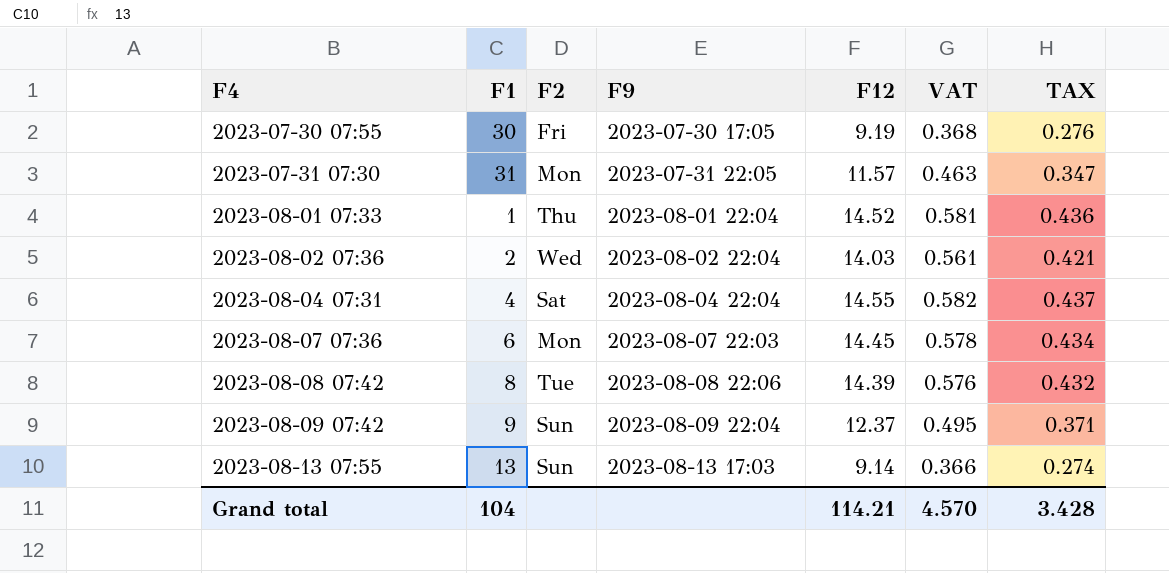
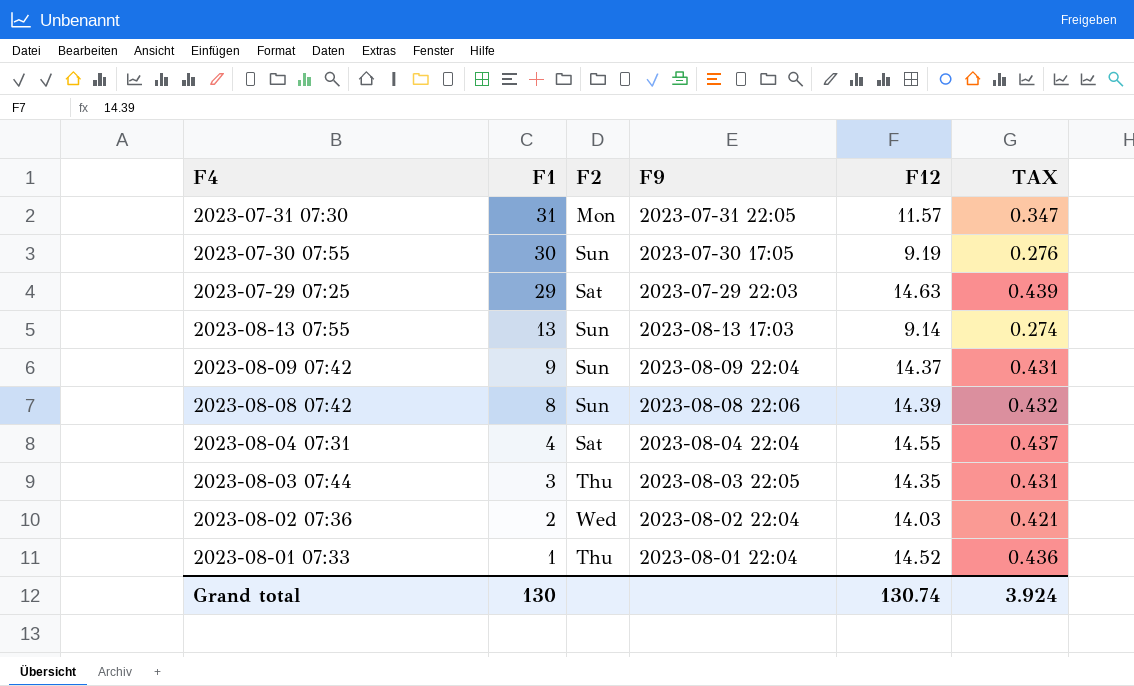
row order: F4 ascending -> F1 descending
column VAT | formula: [F12] * 0.04 -> none
row 2023-08-07 07:36: 6 | Mon | 2023-08-07 22:03 | 14.45 | 0.578 | 0.434 -> none
2023-07-30 07:55 | F2: Fri -> Sun
row 2023-07-29 07:25: none -> 29 | Sat | 2023-07-29 22:03 | 14.63 | 0.439
2023-08-09 07:42 | F12: 12.37 -> 14.37
2023-08-09 07:42 | TAX: 0.371 -> 0.431
2023-08-08 07:42 | F2: Tue -> Sun
row 2023-08-03 07:44: none -> 3 | Thu | 2023-08-03 22:05 | 14.35 | 0.431
Grand total | F1: 104 -> 130
Grand total | F12: 114.21 -> 130.74
Grand total | TAX: 3.428 -> 3.924

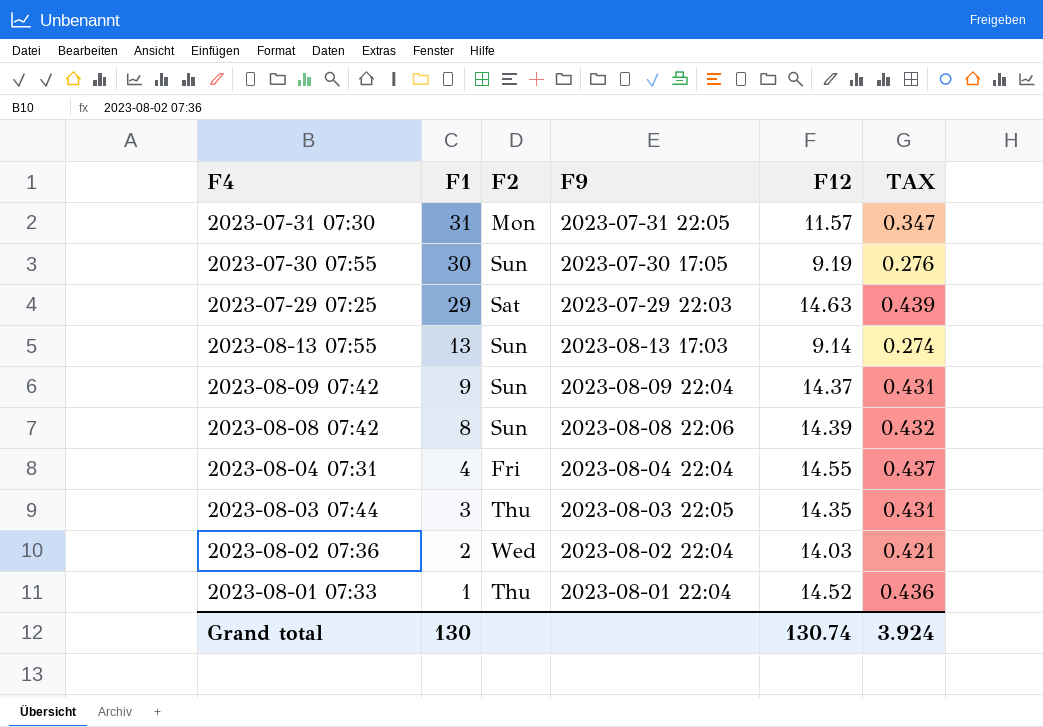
2023-08-04 07:31 | F2: Sat -> Fri

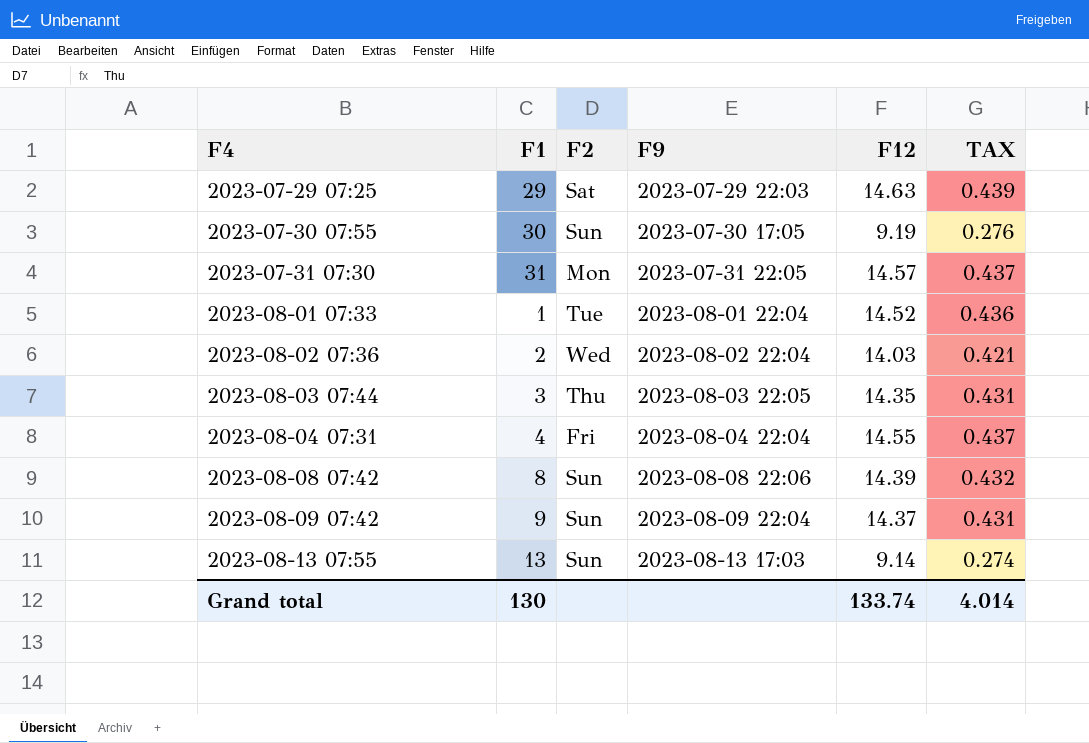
row order: F1 descending -> F4 ascending
2023-07-31 07:30 | F12: 11.57 -> 14.57
2023-07-31 07:30 | TAX: 0.347 -> 0.437
2023-08-01 07:33 | F2: Thu -> Tue
Grand total | F12: 130.74 -> 133.74
Grand total | TAX: 3.924 -> 4.014

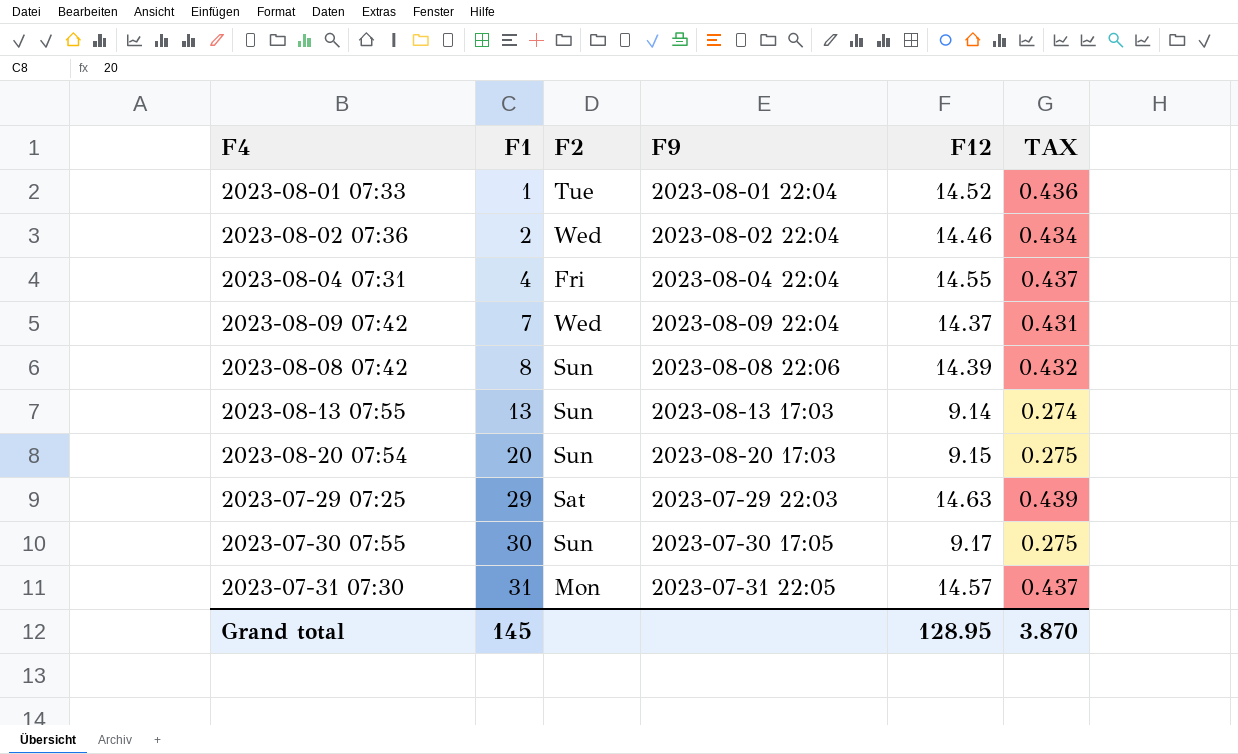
row order: F4 ascending -> F1 ascending
row 2023-08-03 07:44: 3 | Thu | 2023-08-03 22:05 | 14.35 | 0.431 -> none
2023-08-02 07:36 | F12: 14.03 -> 14.46
2023-08-02 07:36 | TAX: 0.421 -> 0.434
2023-08-09 07:42 | F1: 9 -> 7
2023-08-09 07:42 | F2: Sun -> Wed
row 2023-08-20 07:54: none -> 20 | Sun | 2023-08-20 17:03 | 9.15 | 0.275
2023-07-30 07:55 | F12: 9.19 -> 9.17
2023-07-30 07:55 | TAX: 0.276 -> 0.275
Grand total | F1: 130 -> 145
Grand total | F12: 133.74 -> 128.95
Grand total | TAX: 4.014 -> 3.870

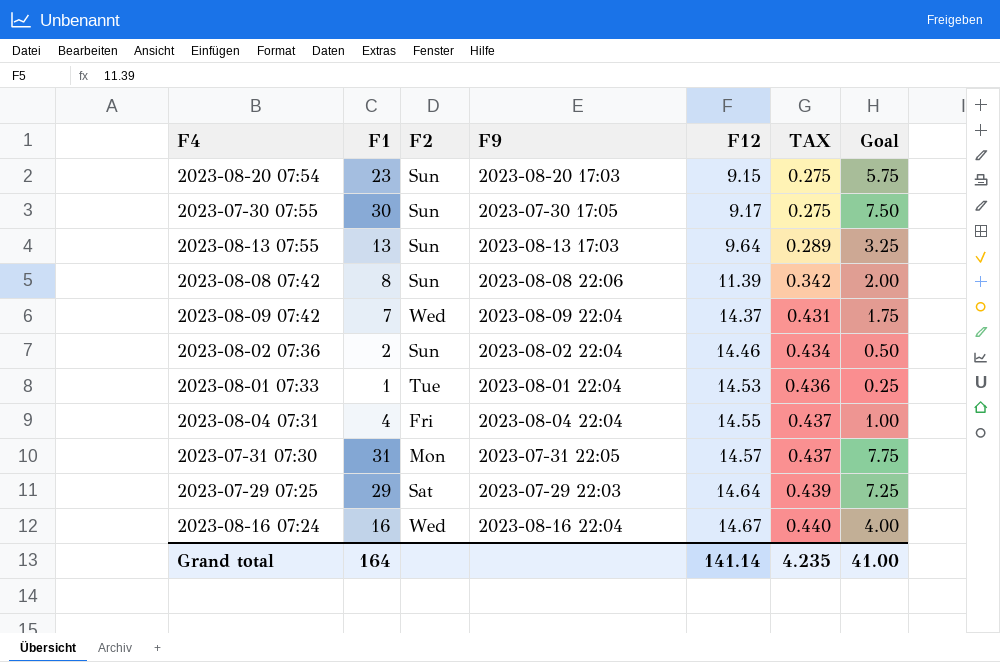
row order: F1 ascending -> F12 ascending
column Goal | formula: none -> [F1] * 0.25
2023-08-20 07:54 | F1: 20 -> 23
2023-08-13 07:55 | F12: 9.14 -> 9.64
2023-08-13 07:55 | TAX: 0.274 -> 0.289
2023-08-08 07:42 | F12: 14.39 -> 11.39
2023-08-08 07:42 | TAX: 0.432 -> 0.342
2023-08-02 07:36 | F2: Wed -> Sun
2023-08-01 07:33 | F12: 14.52 -> 14.53
2023-07-29 07:25 | F12: 14.63 -> 14.64
row 2023-08-16 07:24: none -> 16 | Wed | 2023-08-16 22:04 | 14.67 | 0.440 | 4.00
Grand total | F1: 145 -> 164
Grand total | F12: 128.95 -> 141.14
Grand total | TAX: 3.870 -> 4.235

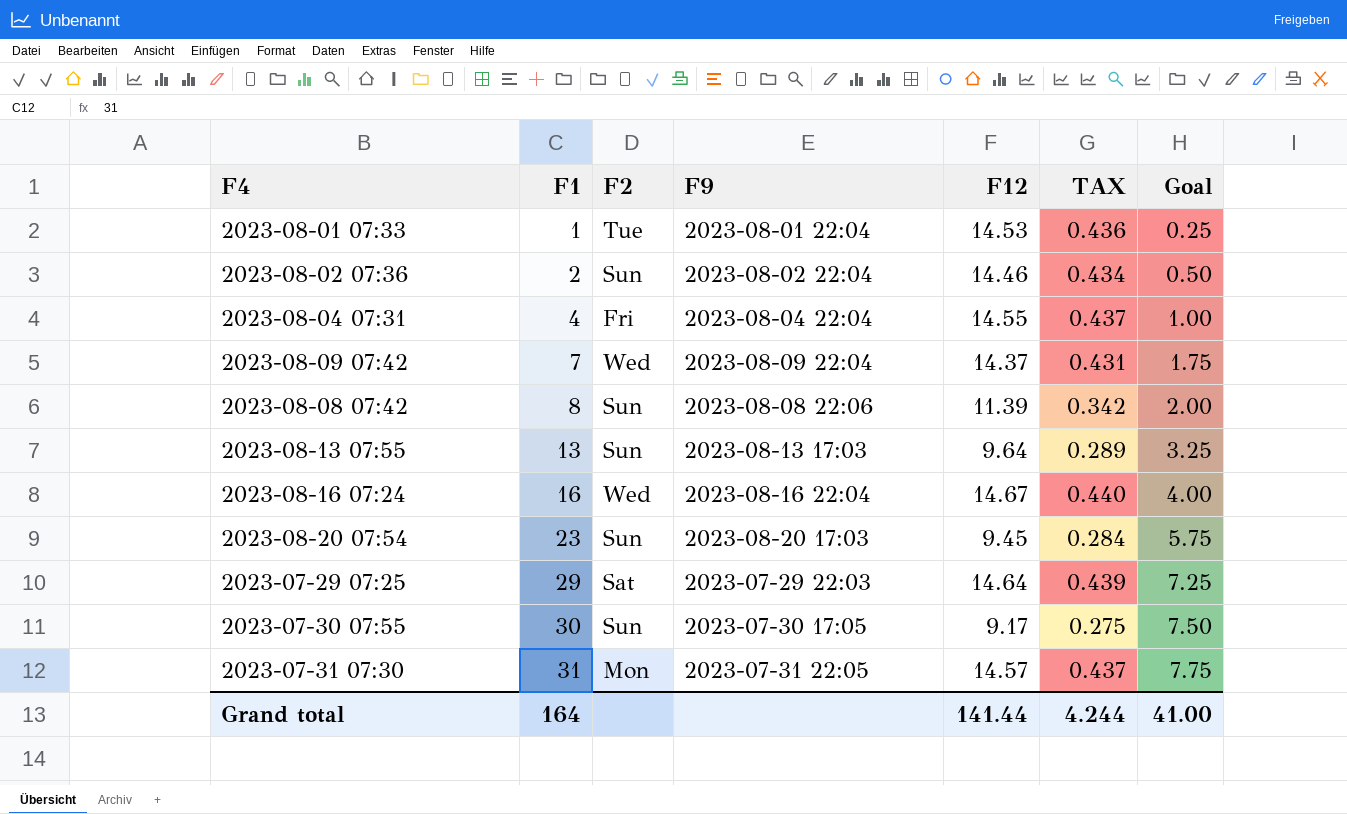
row order: F12 ascending -> F1 ascending
2023-08-20 07:54 | F12: 9.15 -> 9.45
2023-08-20 07:54 | TAX: 0.275 -> 0.284
Grand total | F12: 141.14 -> 141.44
Grand total | TAX: 4.235 -> 4.244

